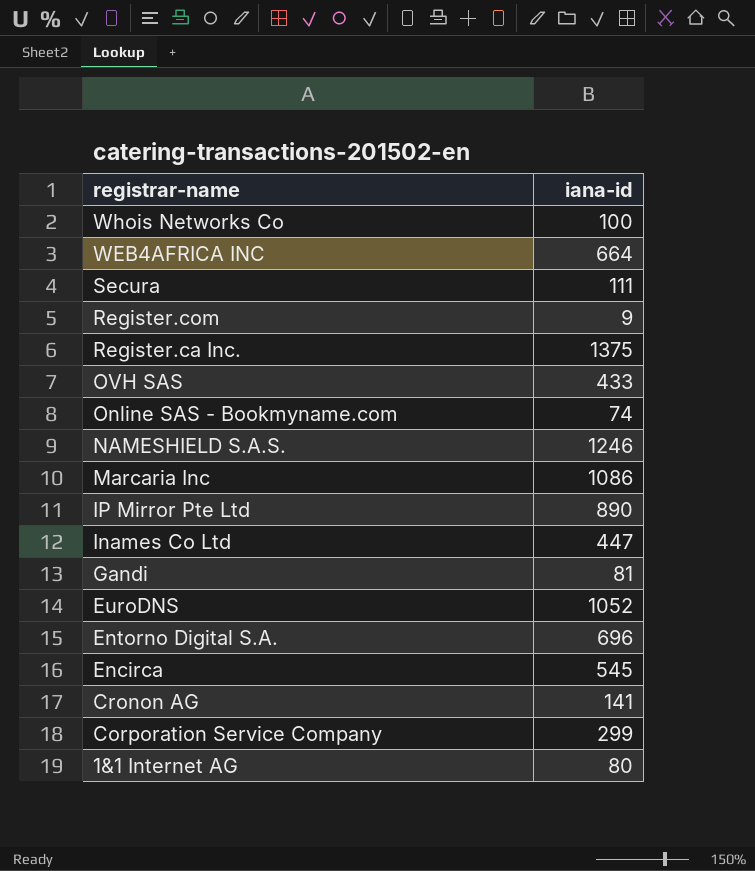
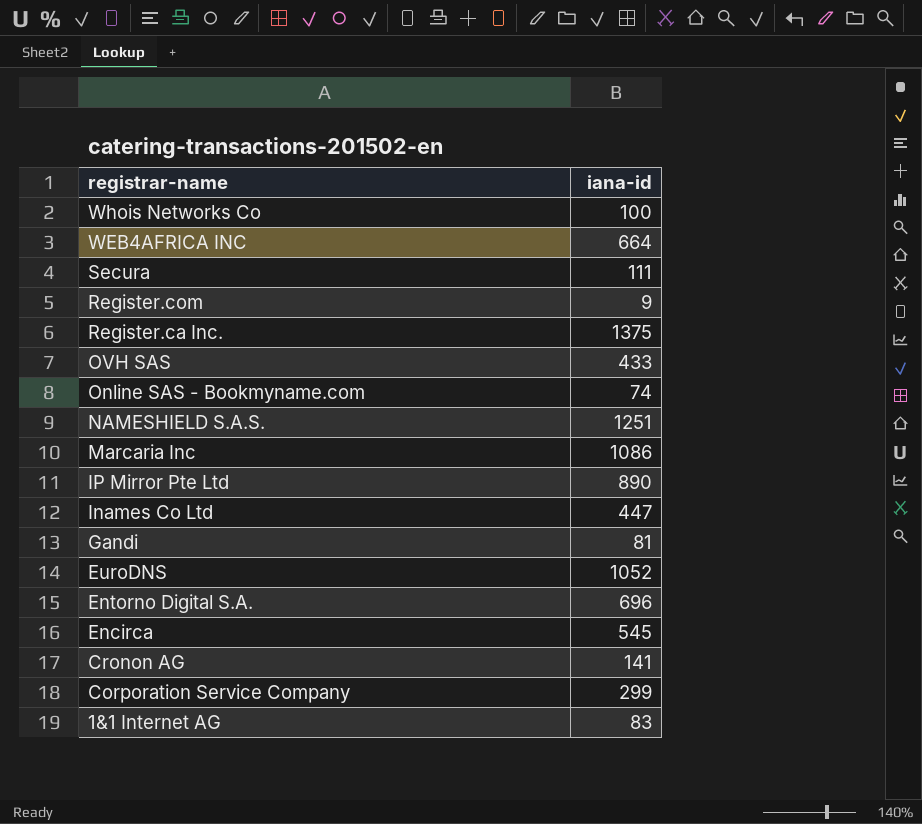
NAMESHIELD S.A.S. | iana-id: 1246 -> 1251
1&1 Internet AG | iana-id: 80 -> 83

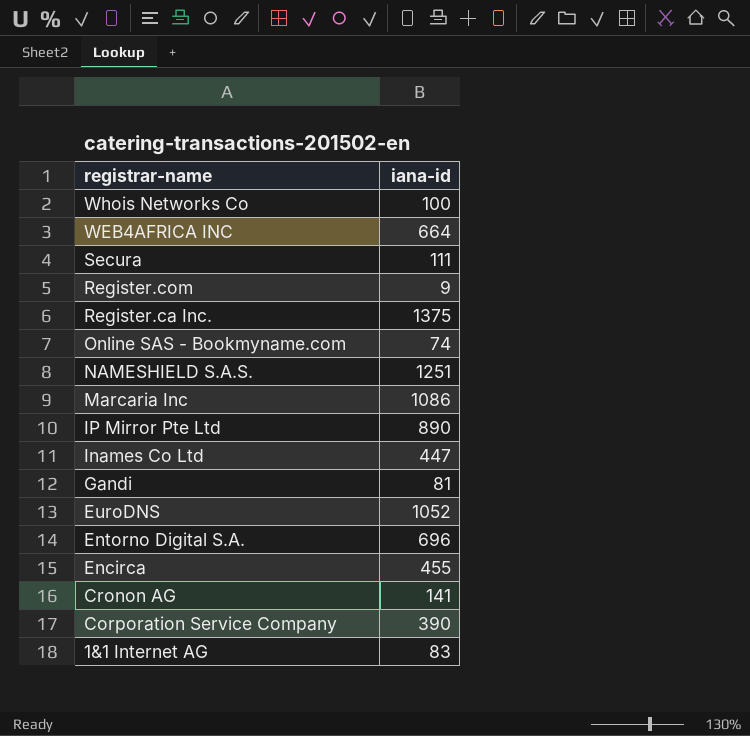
row OVH SAS: 433 -> none
Encirca | iana-id: 545 -> 455
Corporation Service Company | iana-id: 299 -> 390

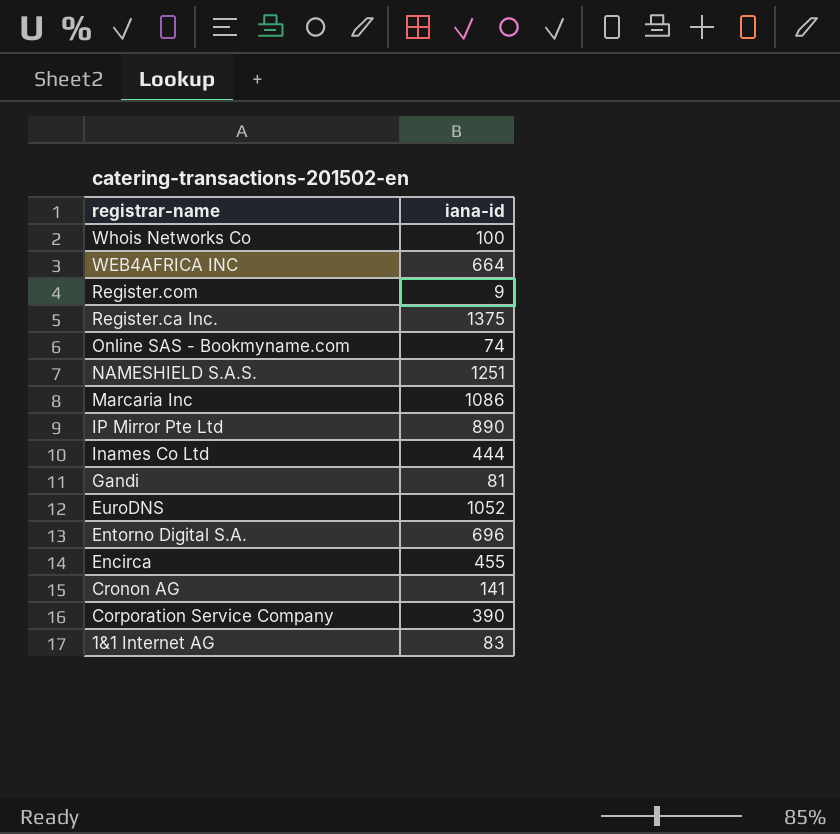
row Secura: 111 -> none
Inames Co Ltd | iana-id: 447 -> 444

